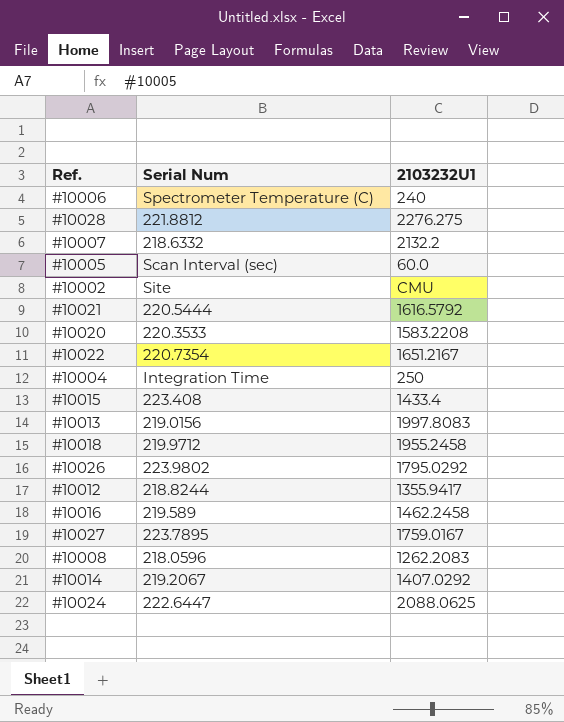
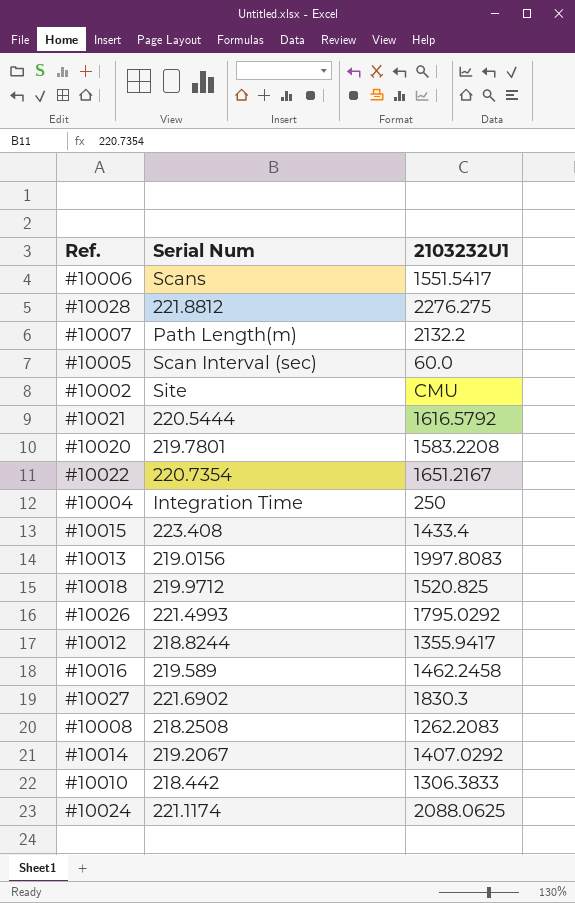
#10006 | Serial Num: Spectrometer Temperature (C) -> Scans
#10006 | 2103232U1: 240 -> 1551.5417
#10007 | Serial Num: 218.6332 -> Path Length(m)
#10020 | Serial Num: 220.3533 -> 219.7801
#10018 | 2103232U1: 1955.2458 -> 1520.825
#10026 | Serial Num: 223.9802 -> 221.4993
#10027 | Serial Num: 223.7895 -> 221.6902
#10027 | 2103232U1: 1759.0167 -> 1830.3
#10008 | Serial Num: 218.0596 -> 218.2508
row #10010: none -> 218.442 | 1306.3833
#10024 | Serial Num: 222.6447 -> 221.1174

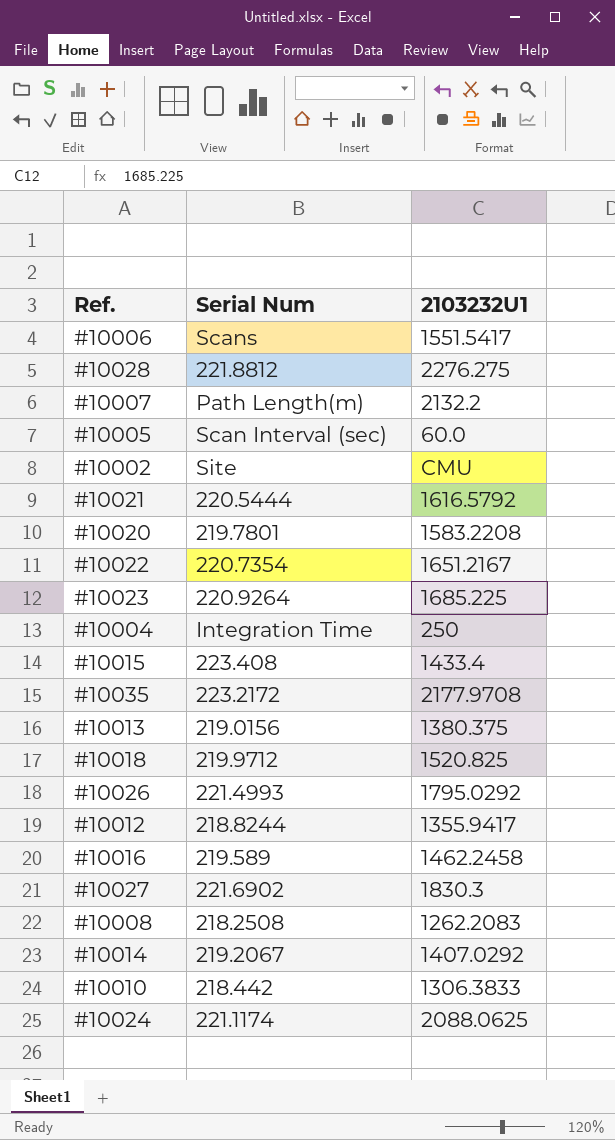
row #10023: none -> 220.9264 | 1685.225
row #10035: none -> 223.2172 | 2177.9708
#10013 | 2103232U1: 1997.8083 -> 1380.375

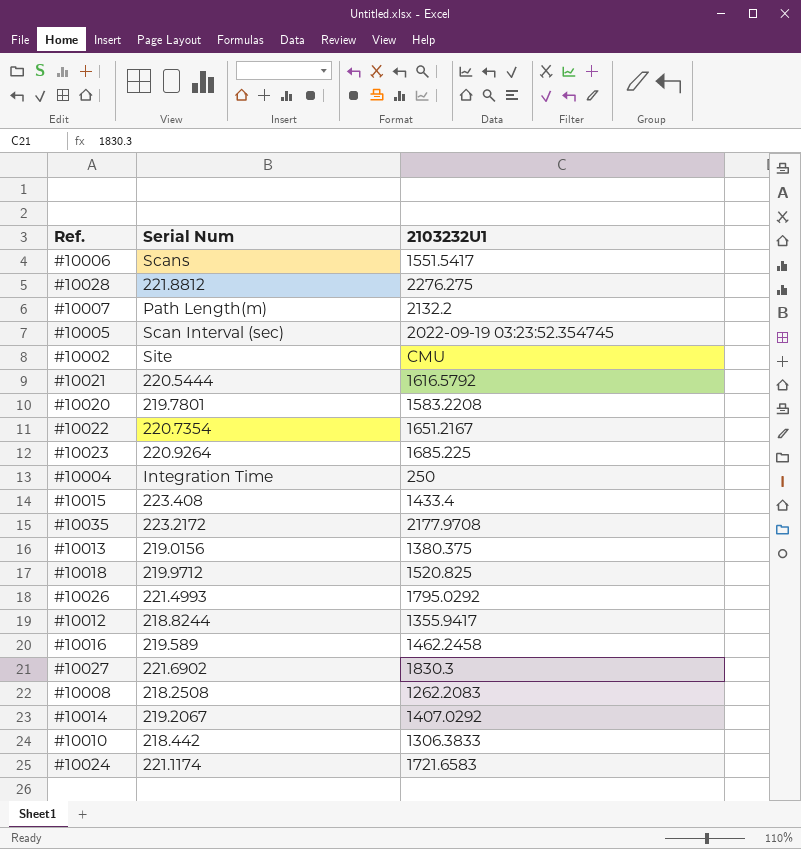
#10005 | 2103232U1: 60.0 -> 2022-09-19 03:23:52.354745
#10024 | 2103232U1: 2088.0625 -> 1721.6583

